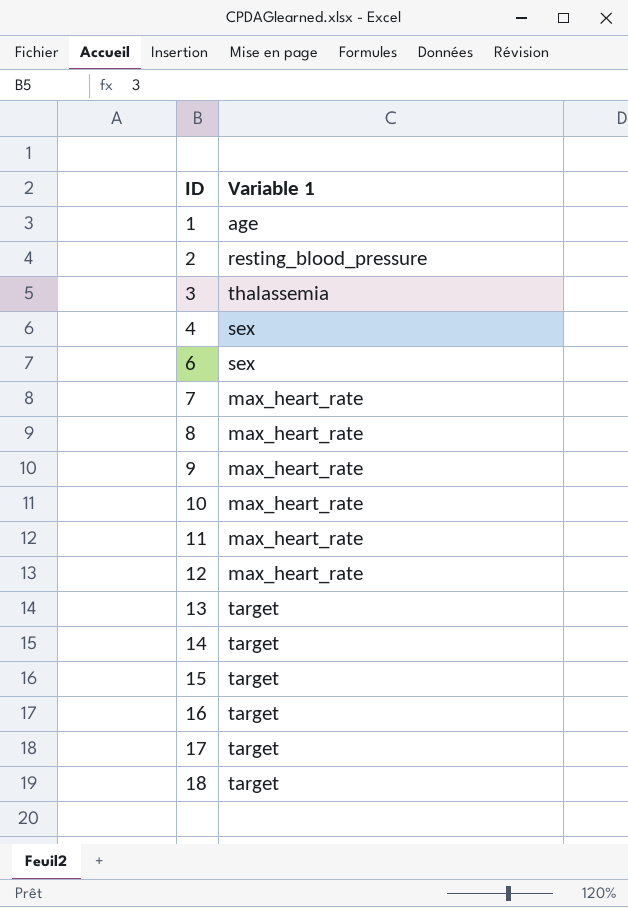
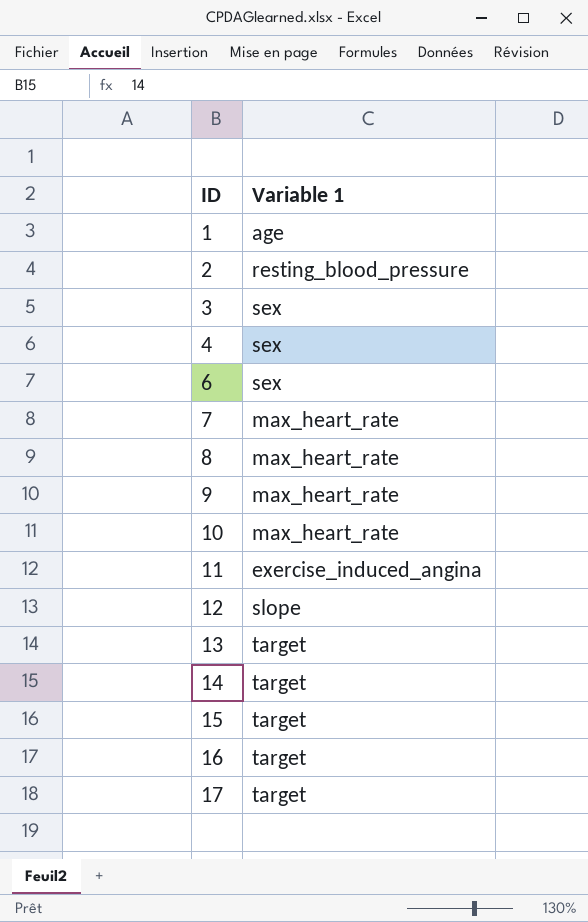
row 18: target -> none
3 | Variable 1: thalassemia -> sex
11 | Variable 1: max_heart_rate -> exercise_induced_angina
12 | Variable 1: max_heart_rate -> slope

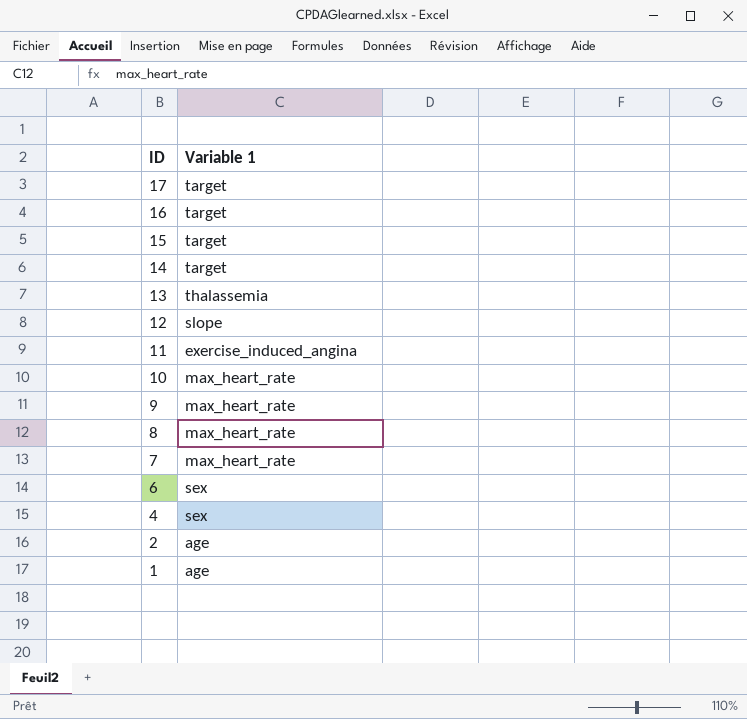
row order: ID ascending -> ID descending
row 3: sex -> none
13 | Variable 1: target -> thalassemia
2 | Variable 1: resting_blood_pressure -> age

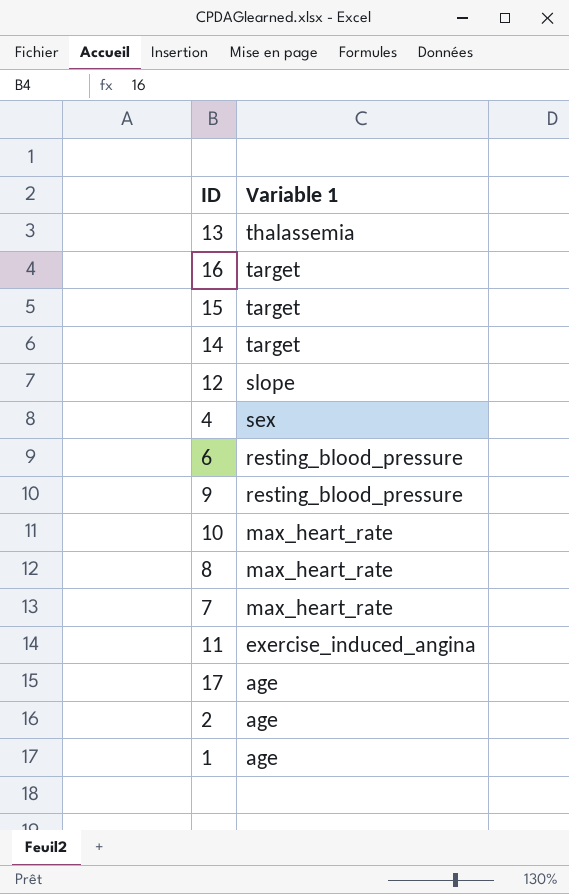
row order: ID descending -> Variable 1 descending
6 | Variable 1: sex -> resting_blood_pressure
9 | Variable 1: max_heart_rate -> resting_blood_pressure
17 | Variable 1: target -> age

